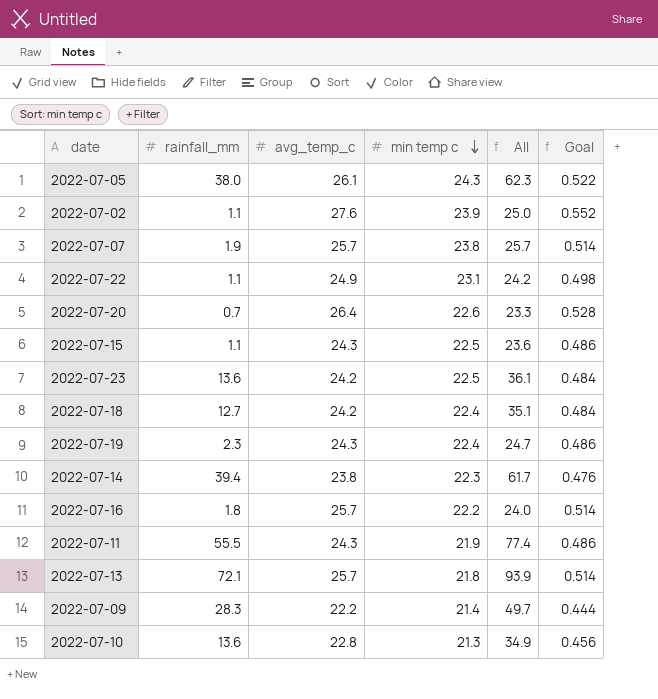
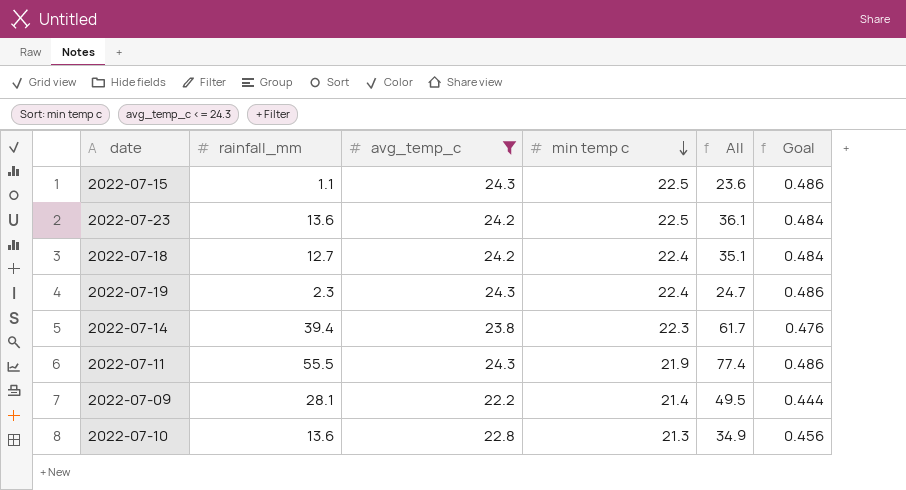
filter: none -> avg_temp_c <= 24.3
2022-07-09 | rainfall_mm: 28.3 -> 28.1
2022-07-09 | All: 49.7 -> 49.5

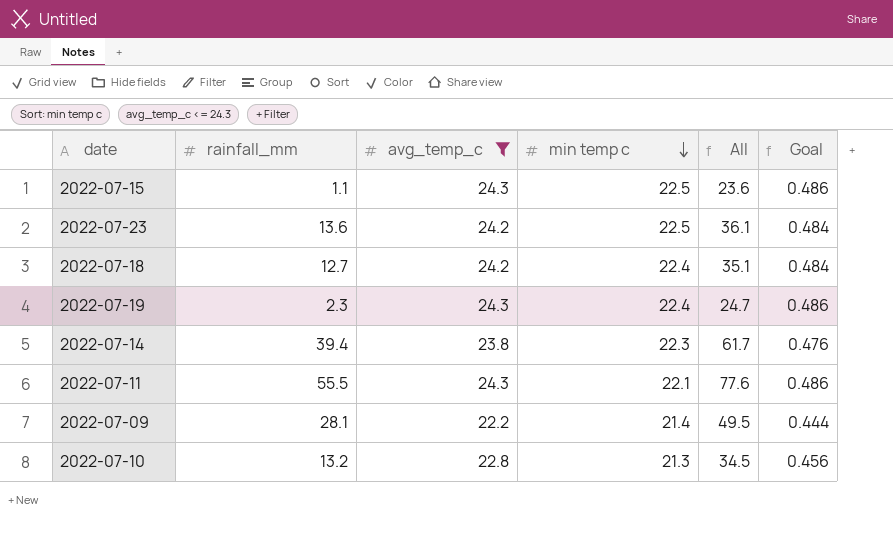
2022-07-11 | min temp c: 21.9 -> 22.1
2022-07-11 | All: 77.4 -> 77.6
2022-07-10 | rainfall_mm: 13.6 -> 13.2
2022-07-10 | All: 34.9 -> 34.5

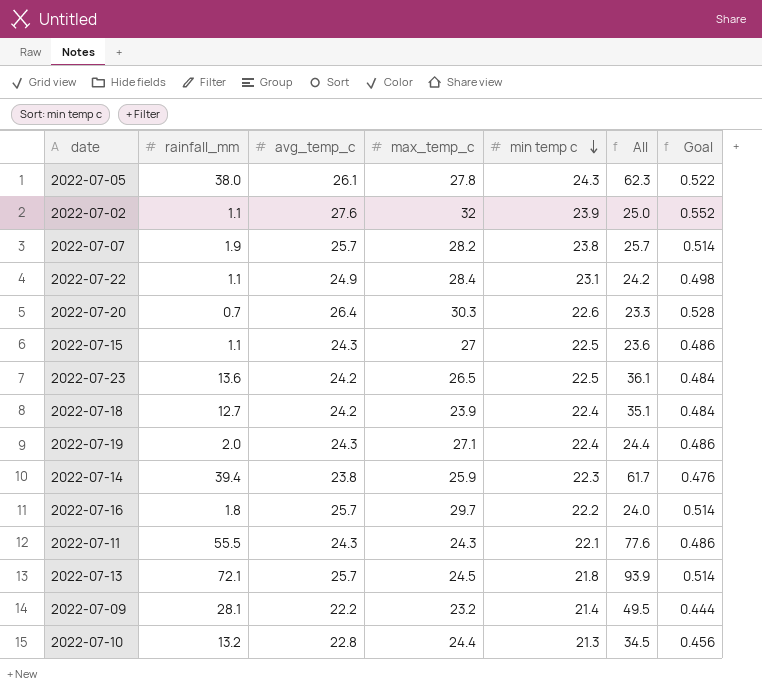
filter: avg_temp_c <= 24.3 -> none
column max_temp_c | position: none -> 4
2022-07-19 | rainfall_mm: 2.3 -> 2.0
2022-07-19 | All: 24.7 -> 24.4

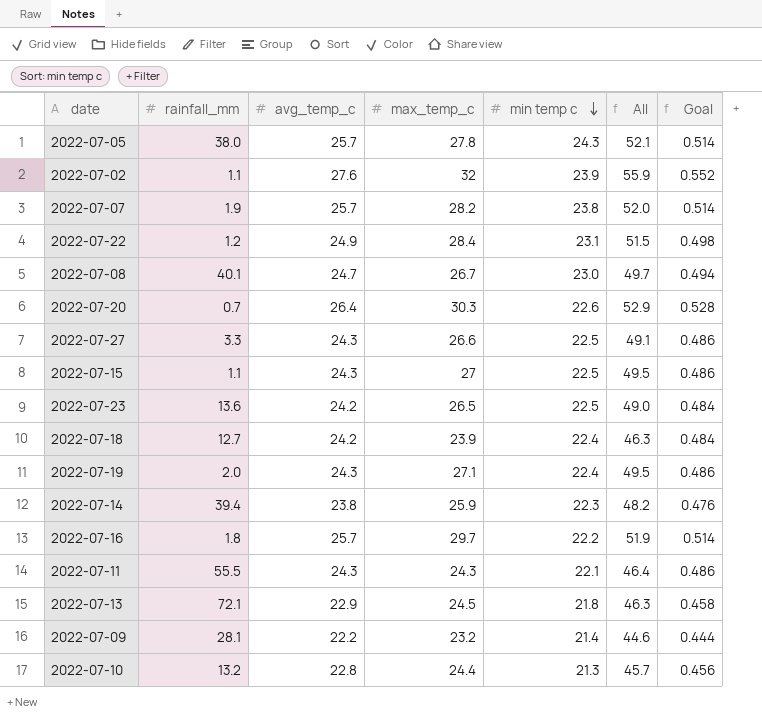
column All | formula: [rainfall_mm] + [min temp c] -> [max_temp_c] + [min temp c]
2022-07-05 | avg_temp_c: 26.1 -> 25.7
2022-07-05 | Goal: 0.522 -> 0.514
2022-07-22 | rainfall_mm: 1.1 -> 1.2
row 2022-07-08: none -> 40.1 | 24.7 | 26.7 | 23.0 | 49.7 | 0.494
row 2022-07-27: none -> 3.3 | 24.3 | 26.6 | 22.5 | 49.1 | 0.486
2022-07-13 | avg_temp_c: 25.7 -> 22.9
2022-07-13 | Goal: 0.514 -> 0.458

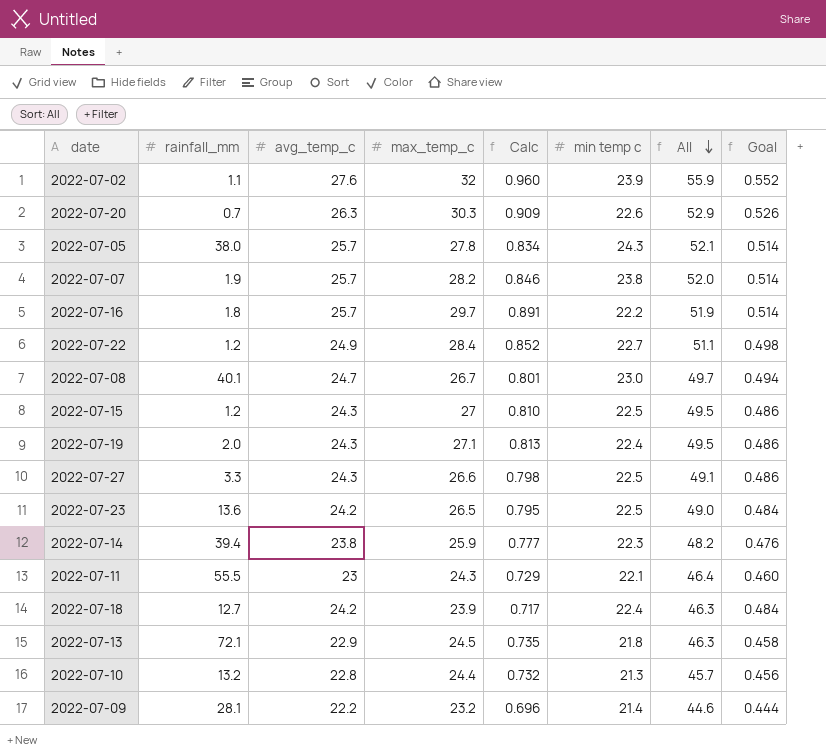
row order: min temp c descending -> All descending
column Calc | formula: none -> [max_temp_c] * 0.03
2022-07-20 | avg_temp_c: 26.4 -> 26.3
2022-07-20 | Goal: 0.528 -> 0.526
2022-07-22 | min temp c: 23.1 -> 22.7
2022-07-22 | All: 51.5 -> 51.1
2022-07-15 | rainfall_mm: 1.1 -> 1.2
2022-07-11 | avg_temp_c: 24.3 -> 23
2022-07-11 | Goal: 0.486 -> 0.460

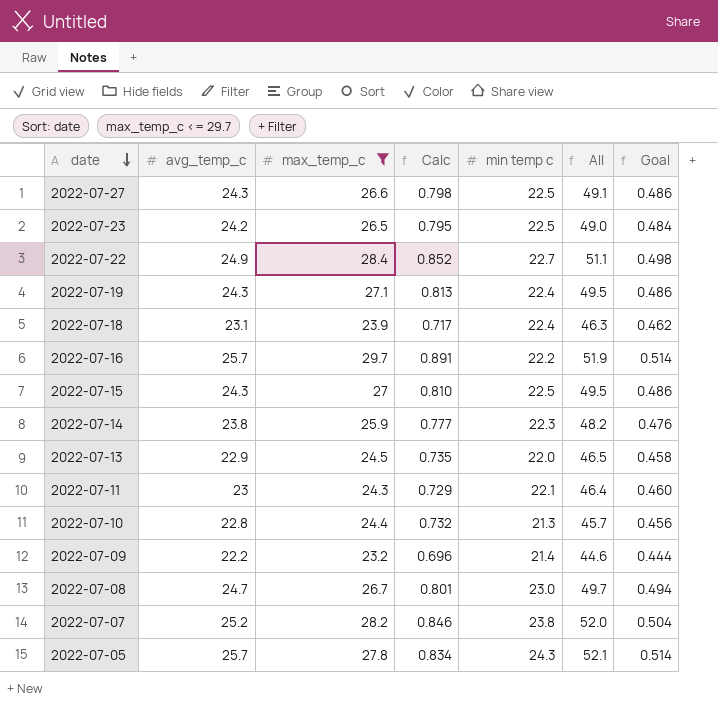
filter: none -> max_temp_c <= 29.7
row order: All descending -> date descending
column rainfall_mm | position: 2 -> none
2022-07-18 | avg_temp_c: 24.2 -> 23.1
2022-07-18 | Goal: 0.484 -> 0.462
2022-07-13 | min temp c: 21.8 -> 22.0
2022-07-13 | All: 46.3 -> 46.5
2022-07-07 | avg_temp_c: 25.7 -> 25.2
2022-07-07 | Goal: 0.514 -> 0.504

